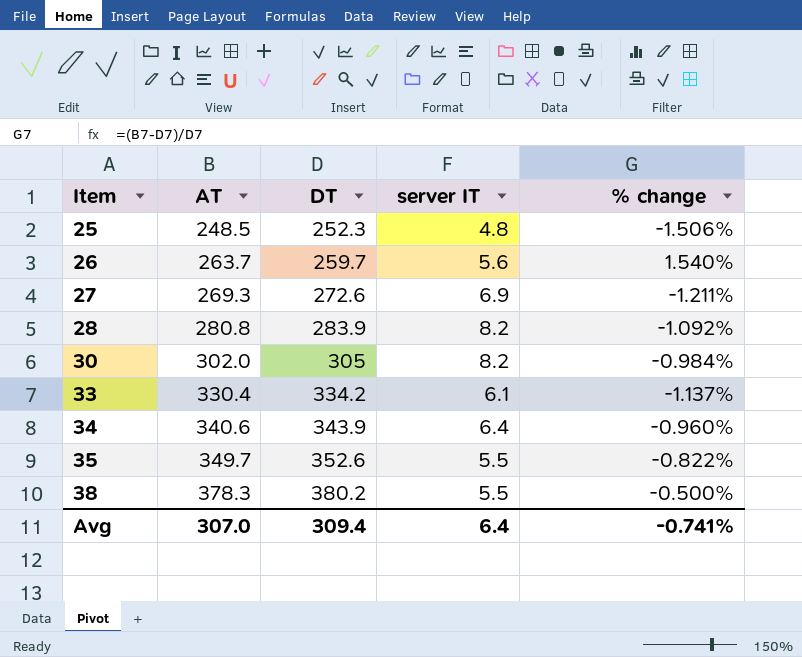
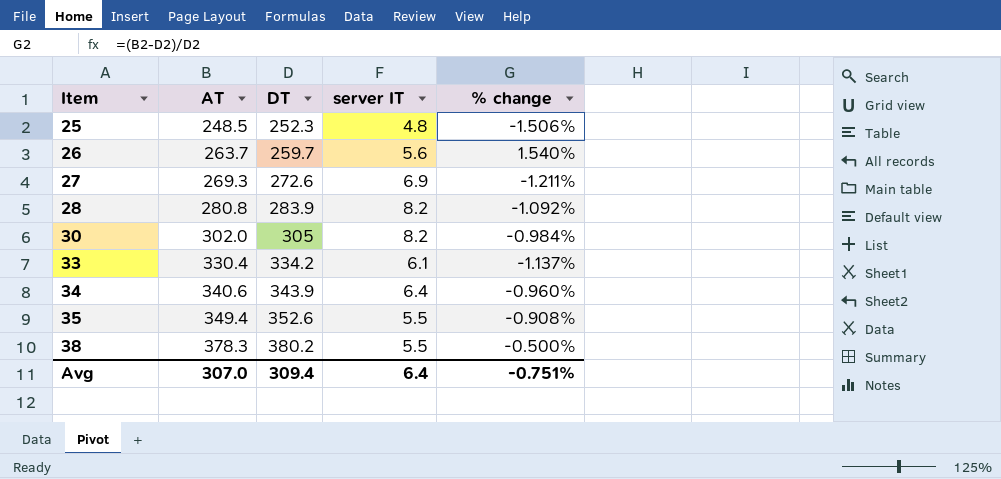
35 | AT: 349.7 -> 349.4
35 | % change: -0.822% -> -0.908%
Avg | % change: -0.741% -> -0.751%

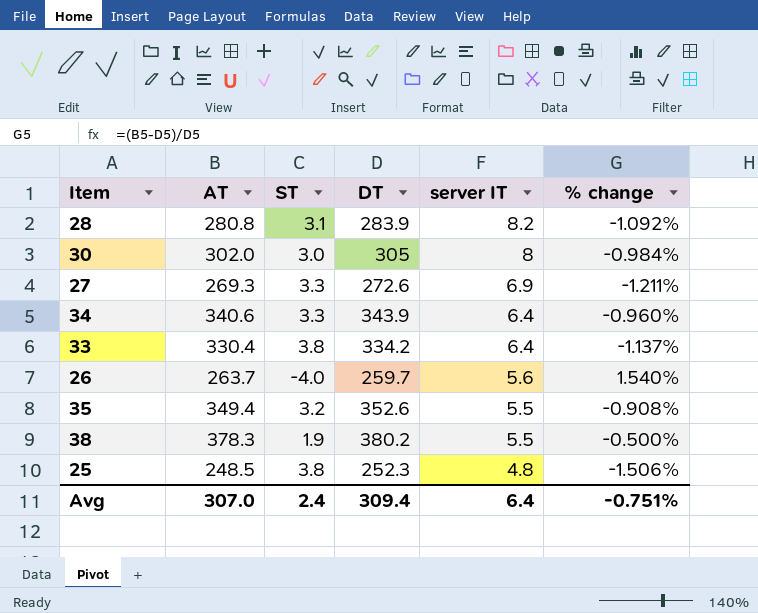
row order: Item ascending -> server IT descending
column ST | formula: none -> [DT] - [AT]
30 | server IT: 8.2 -> 8
33 | server IT: 6.1 -> 6.4

